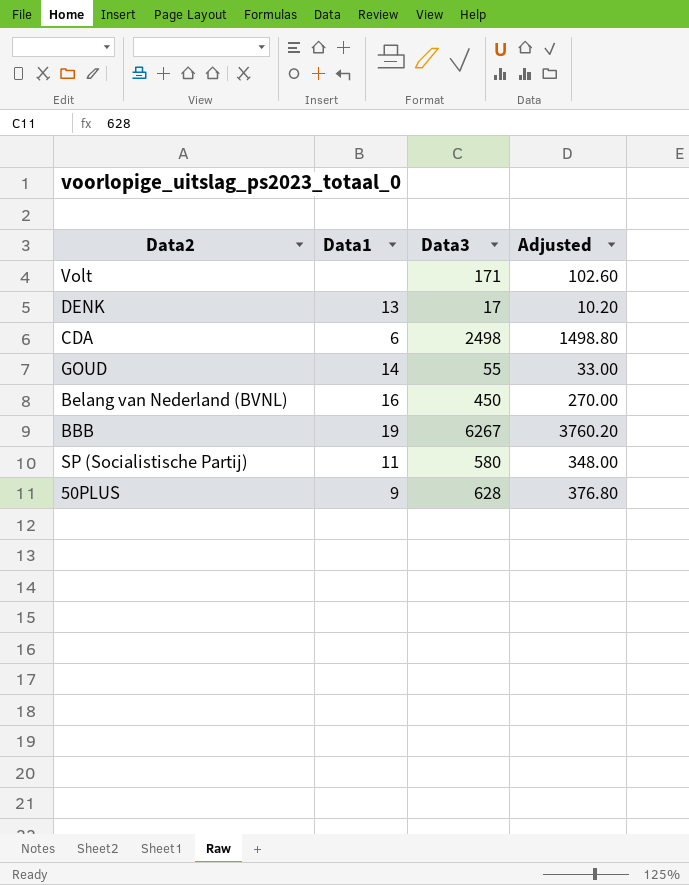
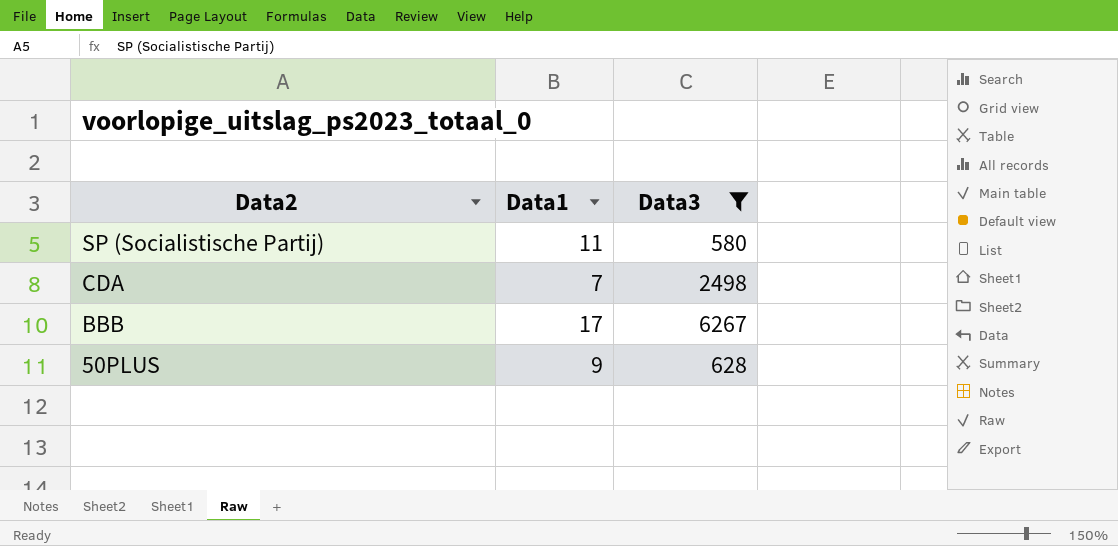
filter: none -> Data3 >= 580
row order: none -> Data2 descending
column Adjusted | formula: [Data3] * 0.6 -> none
CDA | Data1: 6 -> 7
BBB | Data1: 19 -> 17

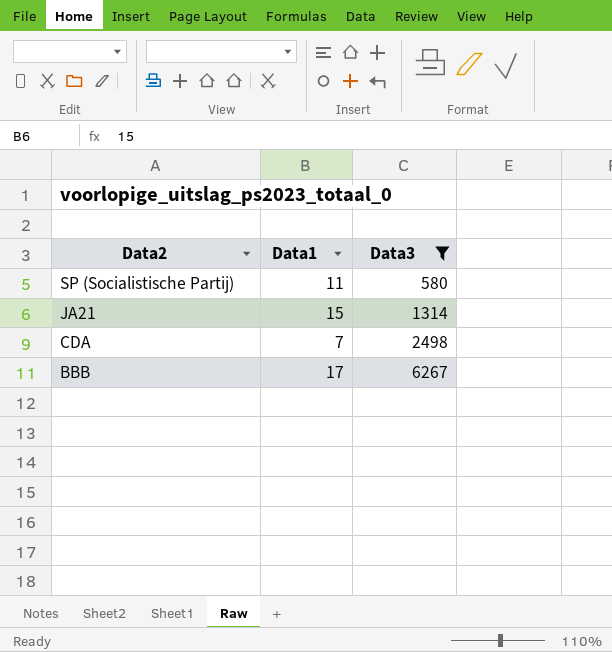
row 50PLUS: 9 | 628 -> none
row JA21: none -> 15 | 1314

